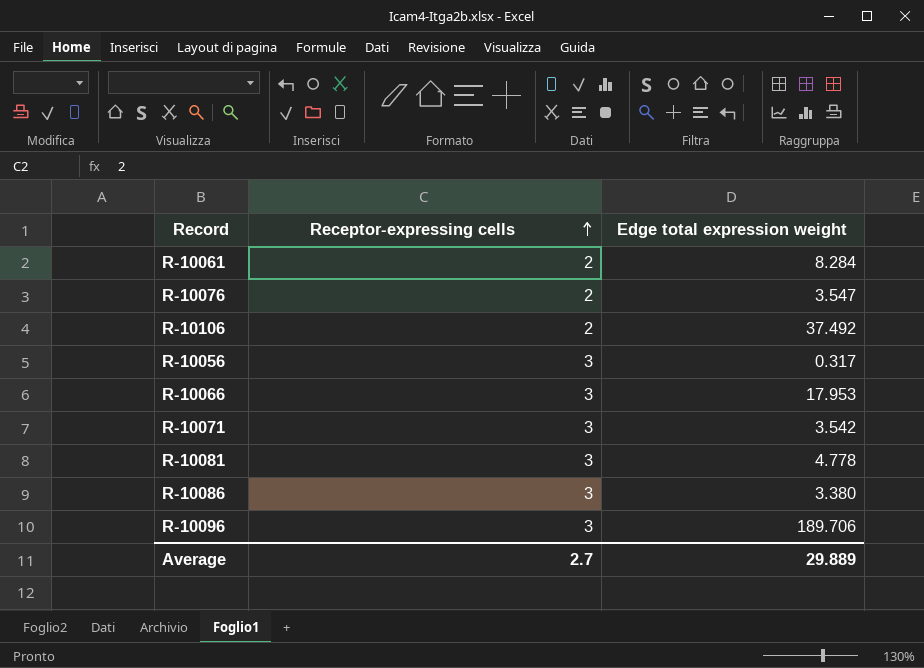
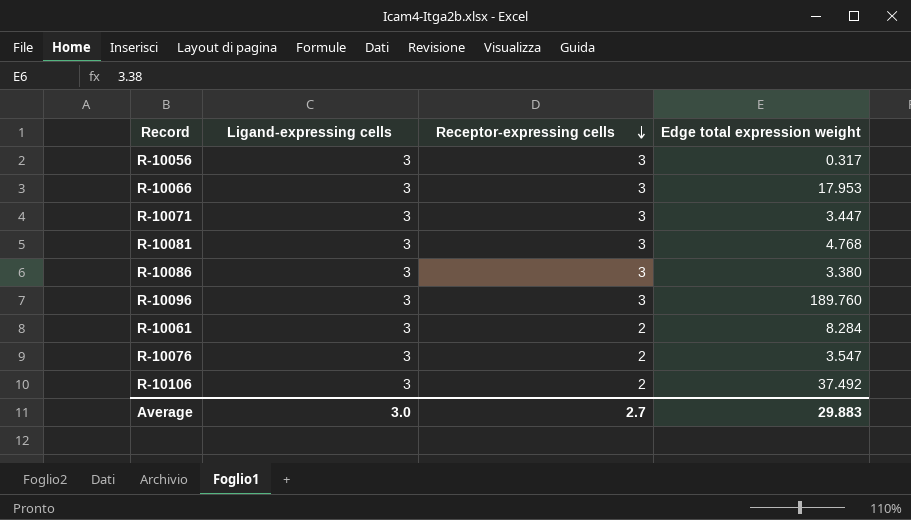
row order: Receptor-expressing cells ascending -> Receptor-expressing cells descending
column Ligand-expressing cells | position: none -> 2
R-10071 | Edge total expression weight: 3.542 -> 3.447
R-10081 | Edge total expression weight: 4.778 -> 4.768
R-10096 | Edge total expression weight: 189.706 -> 189.760
Average | Edge total expression weight: 29.889 -> 29.883

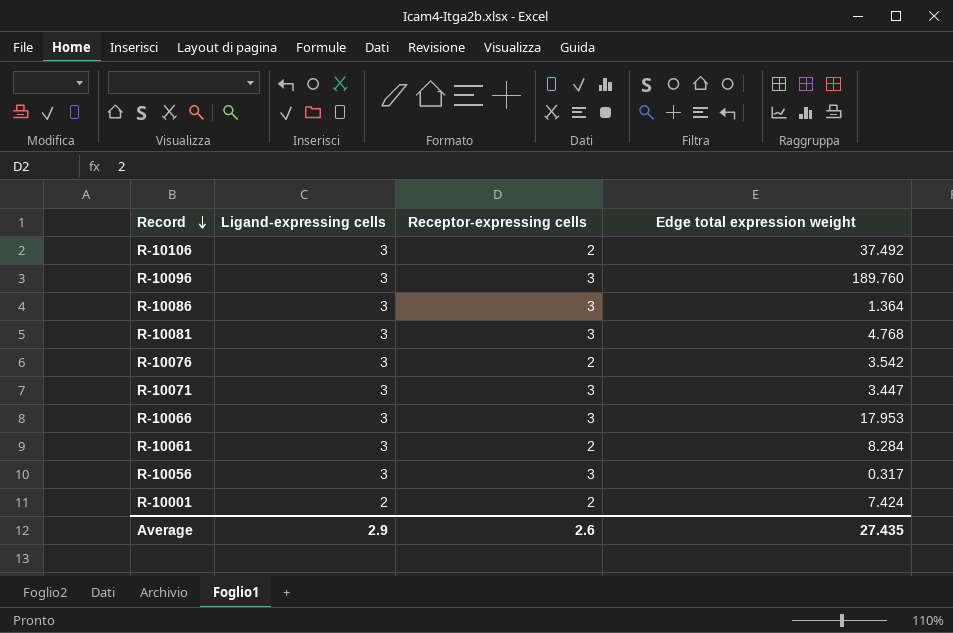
row order: Receptor-expressing cells descending -> Record descending
R-10086 | Edge total expression weight: 3.380 -> 1.364
R-10076 | Edge total expression weight: 3.547 -> 3.542
row R-10001: none -> 2 | 2 | 7.424
Average | Ligand-expressing cells: 3.0 -> 2.9
Average | Receptor-expressing cells: 2.7 -> 2.6
Average | Edge total expression weight: 29.883 -> 27.435

